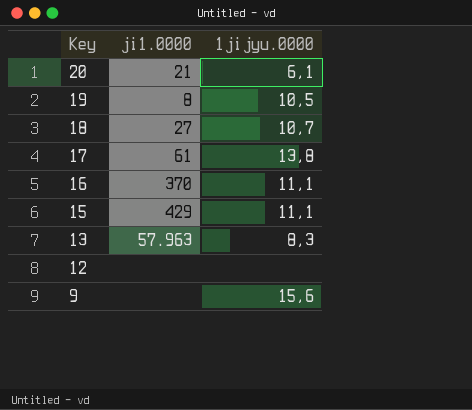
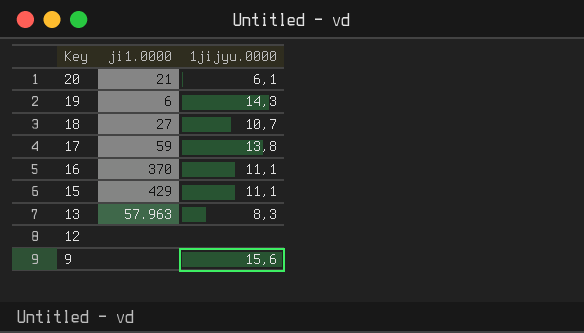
19 | ji1.0000: 8 -> 6
19 | 1jijyu.0000: 10,5 -> 14,3
17 | ji1.0000: 61 -> 59

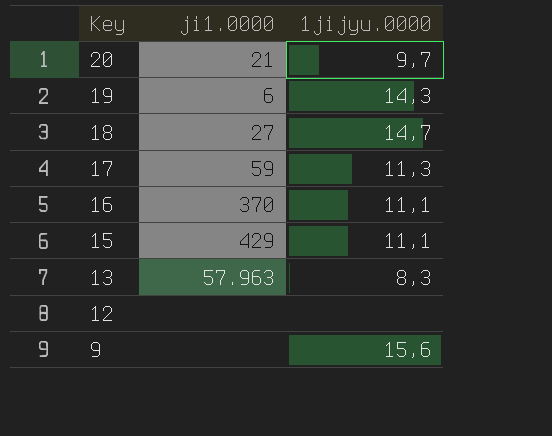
20 | 1jijyu.0000: 6,1 -> 9,7
18 | 1jijyu.0000: 10,7 -> 14,7
17 | 1jijyu.0000: 13,8 -> 11,3

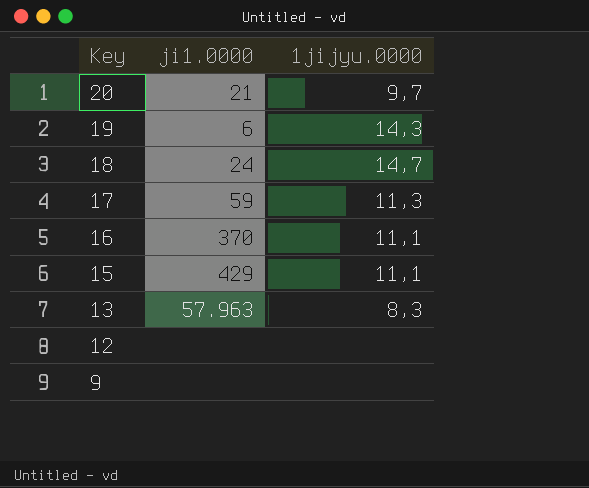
18 | ji1.0000: 27 -> 24
9 | 1jijyu.0000: 15,6 -> none

